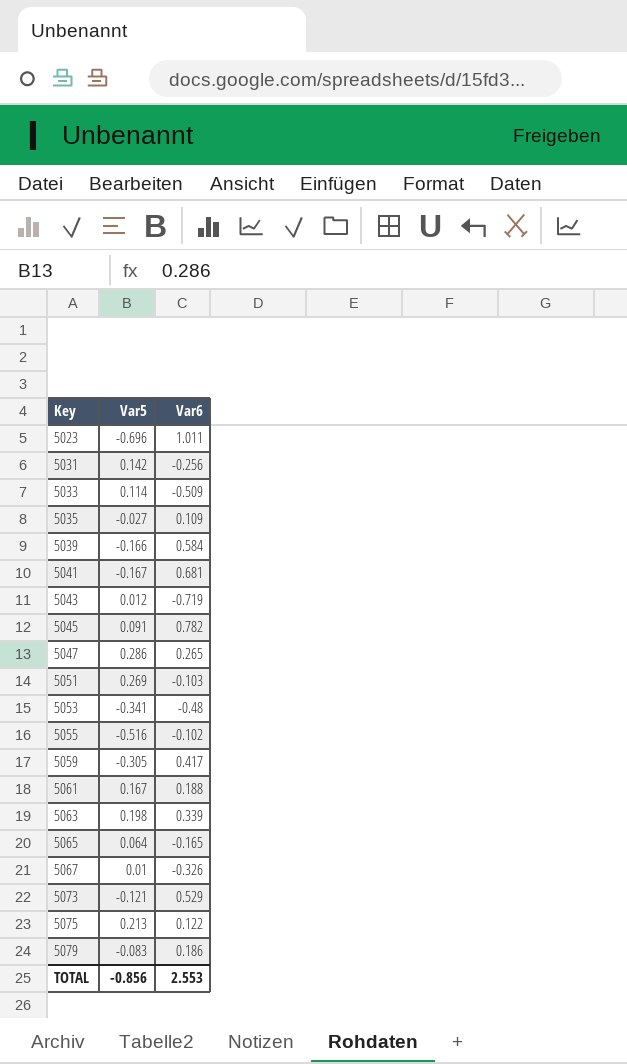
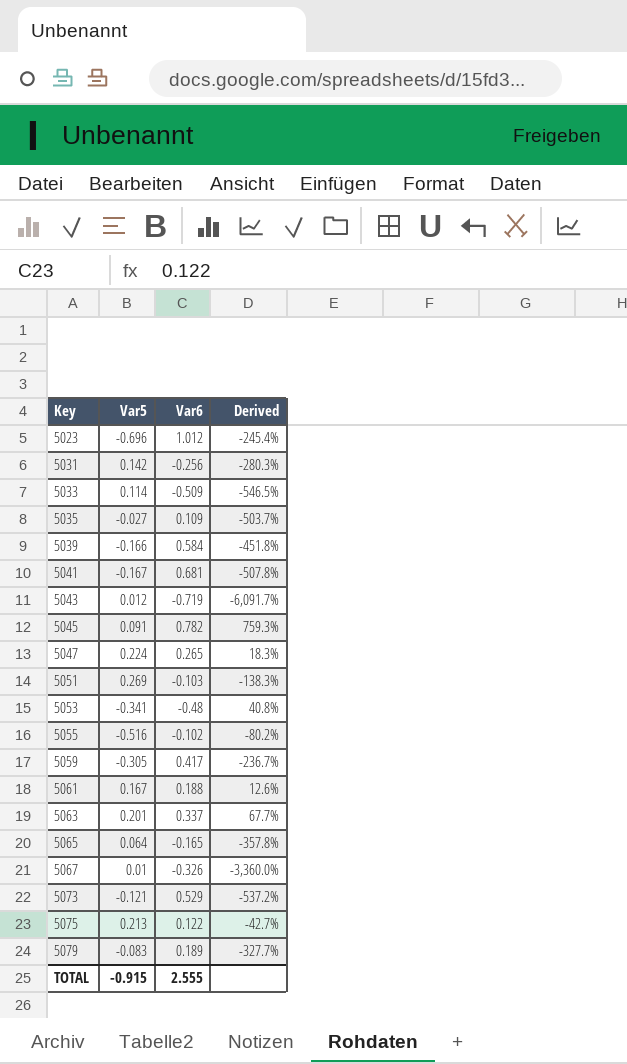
column Derived | formula: none -> ([Var6] - [Var5]) / [Var5]
5023 | Var6: 1.011 -> 1.012
5047 | Var5: 0.286 -> 0.224
5063 | Var5: 0.198 -> 0.201
5063 | Var6: 0.339 -> 0.337
5079 | Var6: 0.186 -> 0.189
TOTAL | Var5: -0.856 -> -0.915
TOTAL | Var6: 2.553 -> 2.555

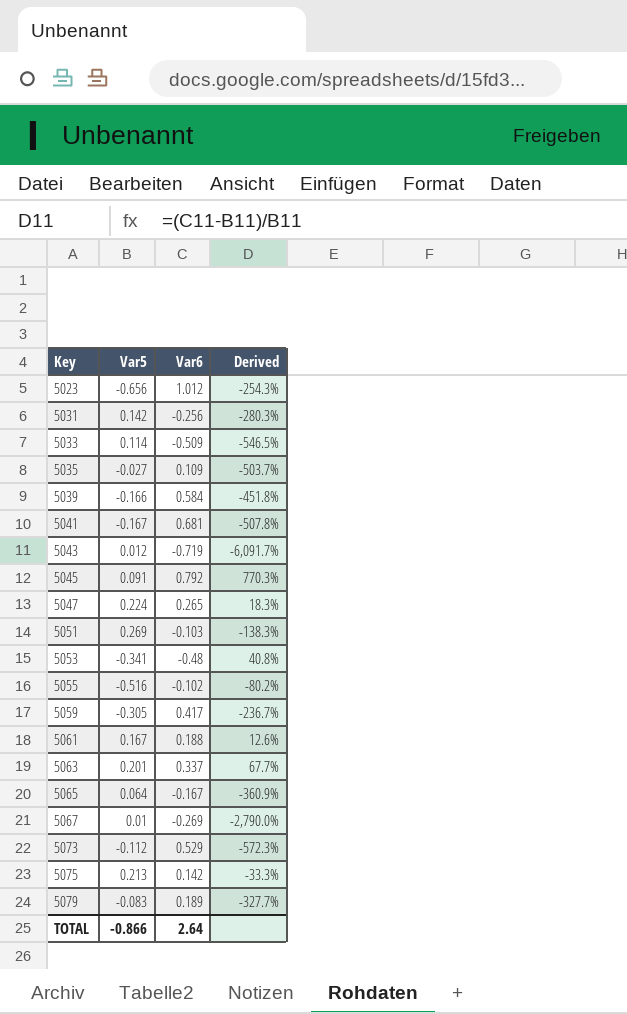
5023 | Var5: -0.696 -> -0.656
5023 | Derived: -245.4% -> -254.3%
5045 | Var6: 0.782 -> 0.792
5045 | Derived: 759.3% -> 770.3%
5065 | Var6: -0.165 -> -0.167
5065 | Derived: -357.8% -> -360.9%
5067 | Var6: -0.326 -> -0.269
5067 | Derived: -3,360.0% -> -2,790.0%
5073 | Var5: -0.121 -> -0.112
5073 | Derived: -537.2% -> -572.3%
5075 | Var6: 0.122 -> 0.142
5075 | Derived: -42.7% -> -33.3%
TOTAL | Var5: -0.915 -> -0.866
TOTAL | Var6: 2.555 -> 2.64

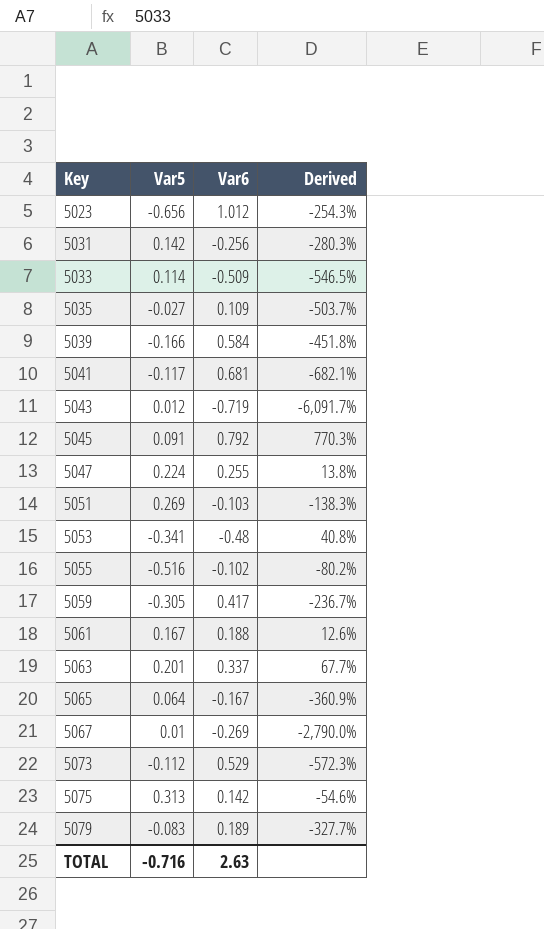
5041 | Var5: -0.167 -> -0.117
5041 | Derived: -507.8% -> -682.1%
5047 | Var6: 0.265 -> 0.255
5047 | Derived: 18.3% -> 13.8%
5075 | Var5: 0.213 -> 0.313
5075 | Derived: -33.3% -> -54.6%
TOTAL | Var5: -0.866 -> -0.716
TOTAL | Var6: 2.64 -> 2.63

